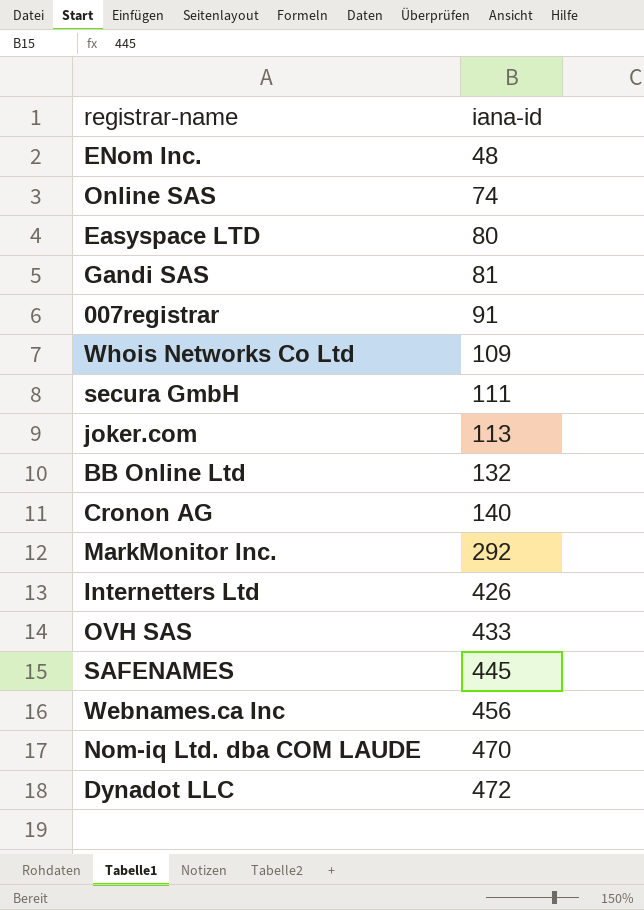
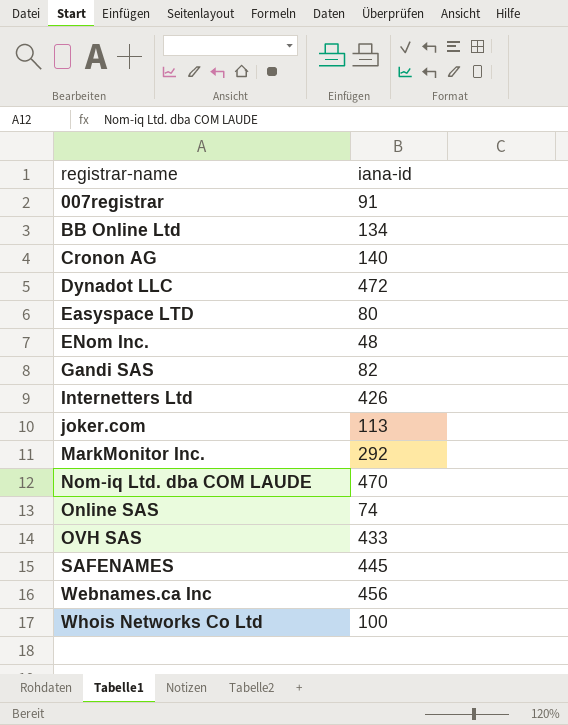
row order: iana-id ascending -> registrar-name ascending
row secura GmbH: 111 -> none
BB Online Ltd | iana-id: 132 -> 134
Gandi SAS | iana-id: 81 -> 82
Whois Networks Co Ltd | iana-id: 109 -> 100

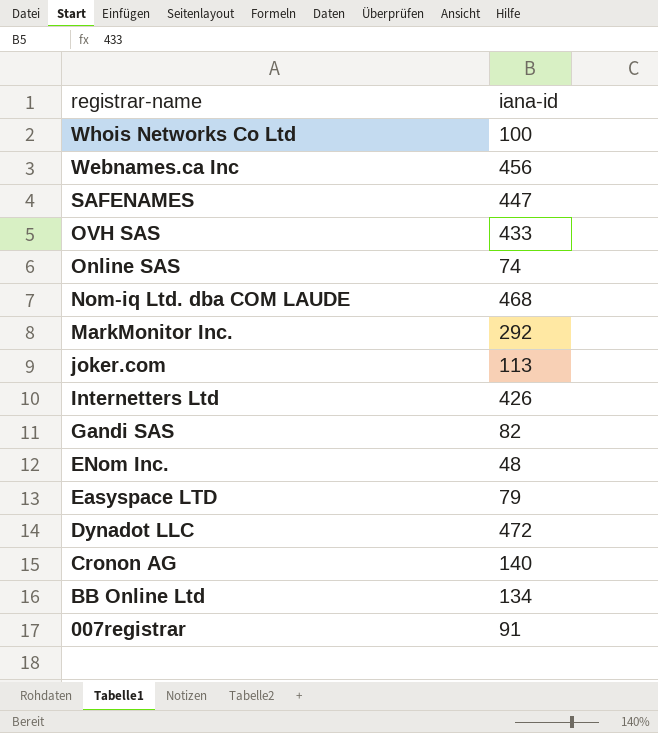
row order: registrar-name ascending -> registrar-name descending
SAFENAMES | iana-id: 445 -> 447
Nom-iq Ltd. dba COM LAUDE | iana-id: 470 -> 468
Easyspace LTD | iana-id: 80 -> 79

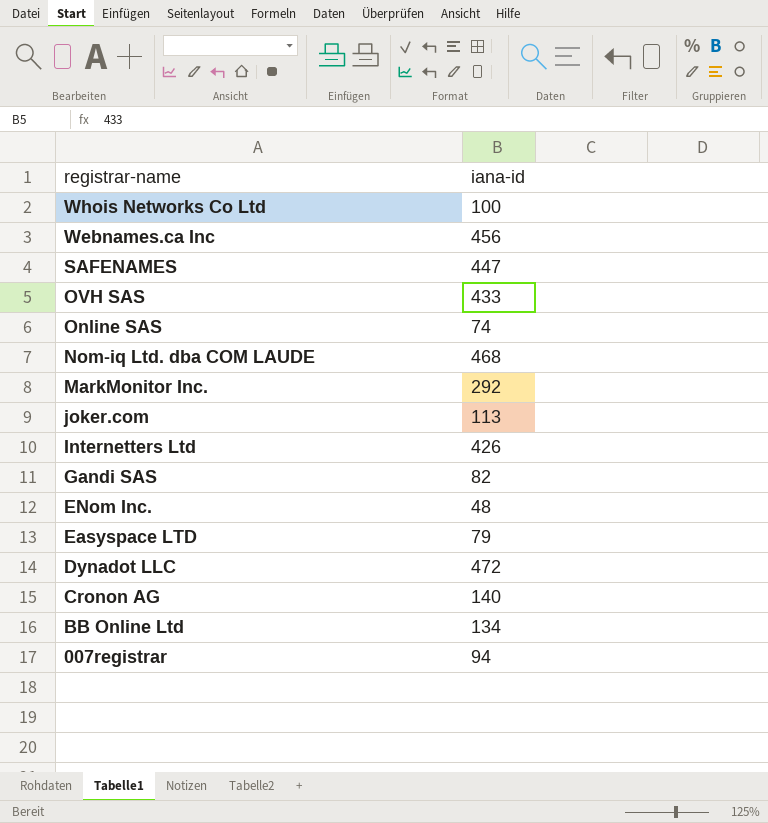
007registrar | iana-id: 91 -> 94

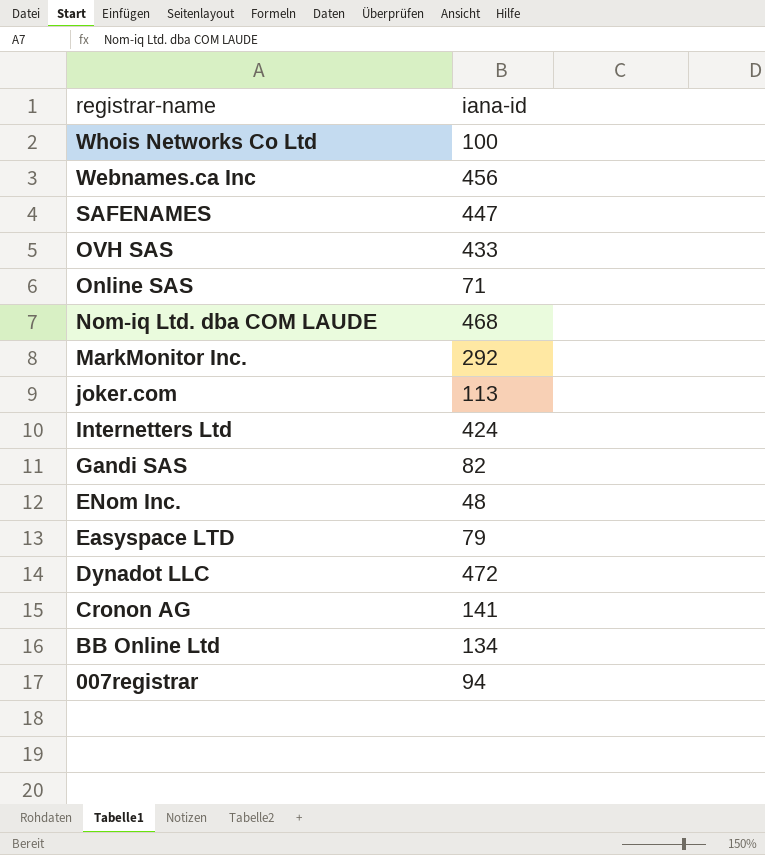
Online SAS | iana-id: 74 -> 71
Internetters Ltd | iana-id: 426 -> 424
Cronon AG | iana-id: 140 -> 141

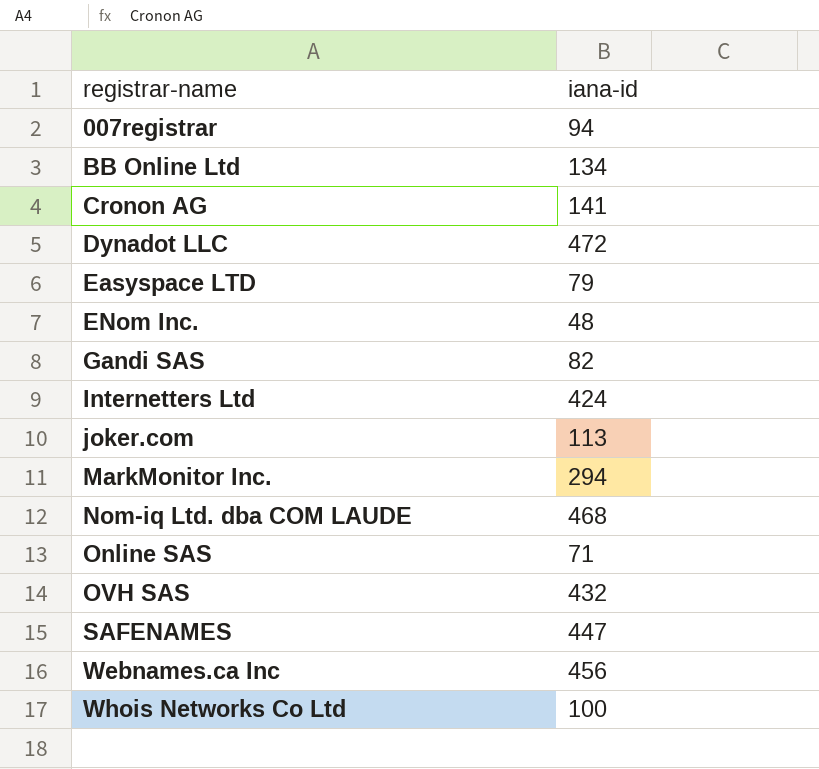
row order: registrar-name descending -> registrar-name ascending
MarkMonitor Inc. | iana-id: 292 -> 294
OVH SAS | iana-id: 433 -> 432

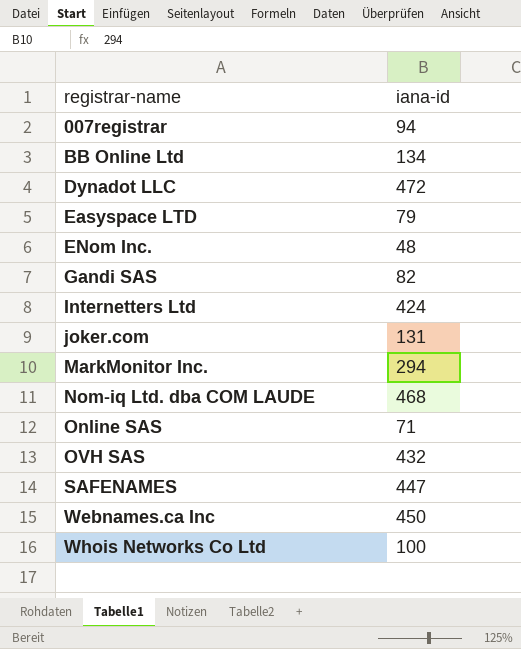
row Cronon AG: 141 -> none
joker.com | iana-id: 113 -> 131
Webnames.ca Inc | iana-id: 456 -> 450

